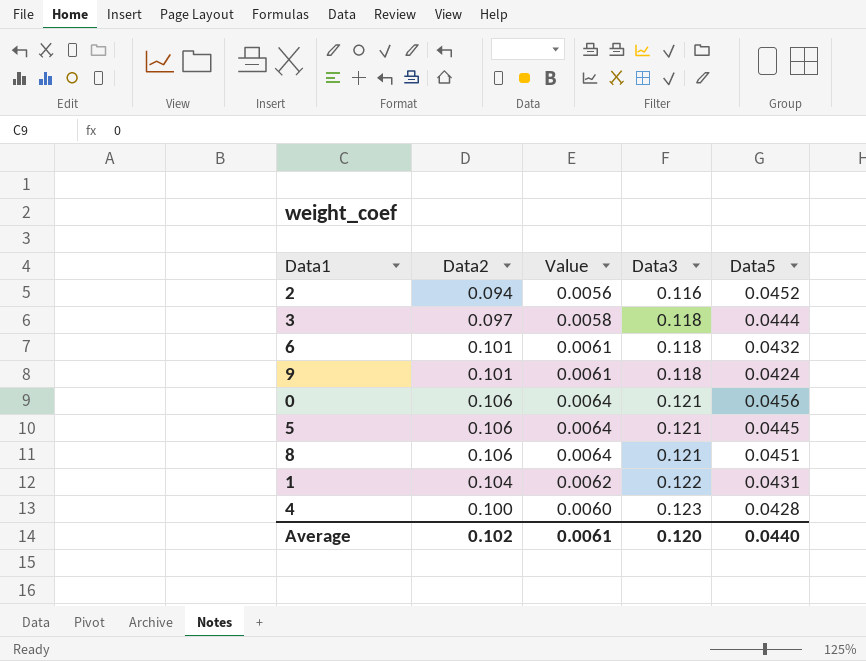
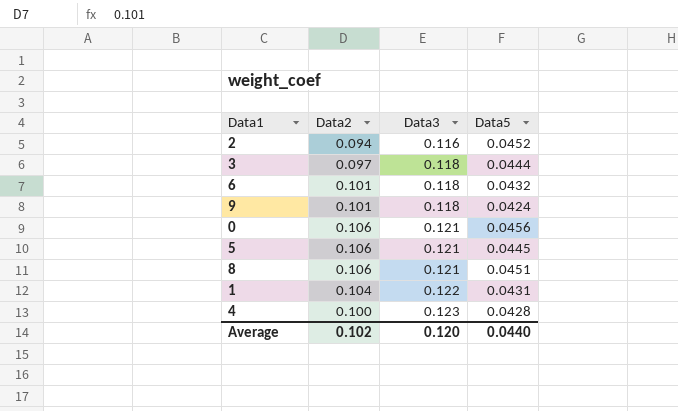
column Value | formula: [Data2] * 0.06 -> none

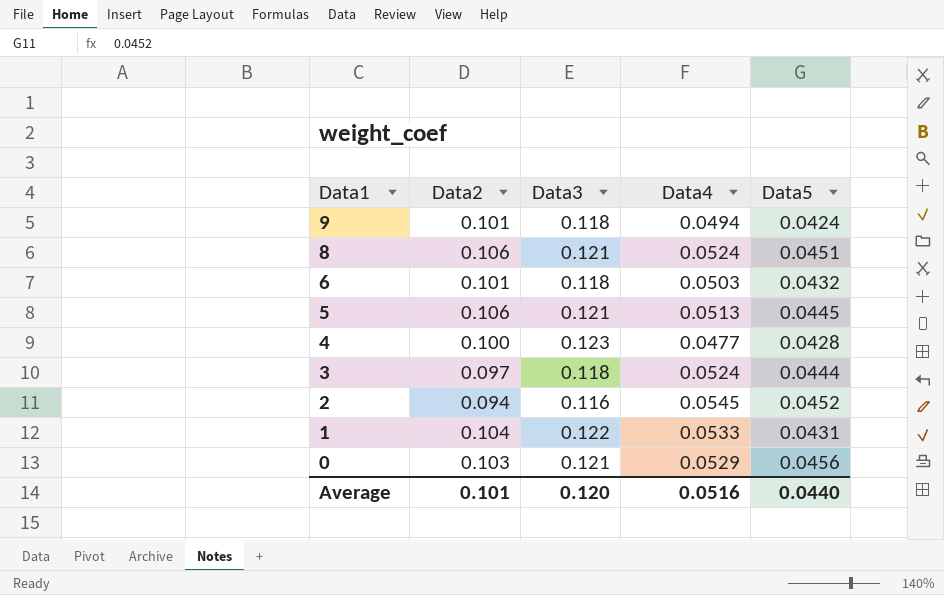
row order: Data3 ascending -> Data1 descending
column Data4 | position: none -> 4
0 | Data2: 0.106 -> 0.103
Average | Data2: 0.102 -> 0.101

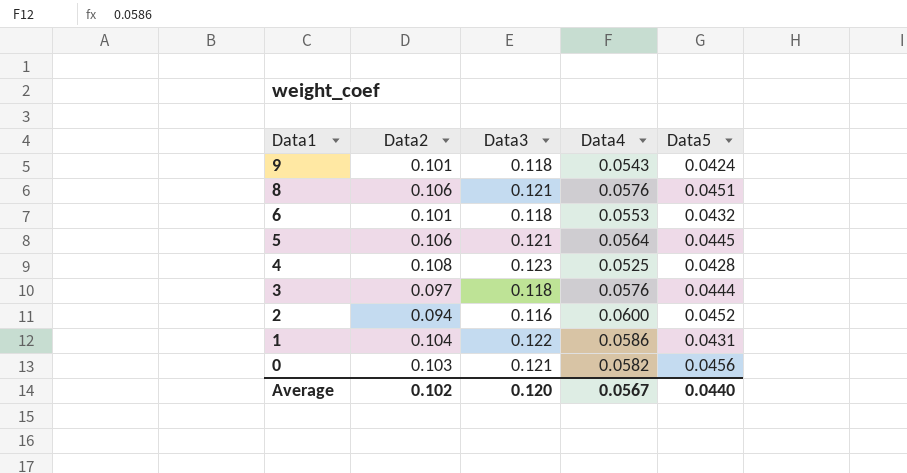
9 | Data4: 0.0494 -> 0.0543
8 | Data4: 0.0524 -> 0.0576
6 | Data4: 0.0503 -> 0.0553
5 | Data4: 0.0513 -> 0.0564
4 | Data2: 0.100 -> 0.108
4 | Data4: 0.0477 -> 0.0525
3 | Data4: 0.0524 -> 0.0576
2 | Data4: 0.0545 -> 0.0600
1 | Data4: 0.0533 -> 0.0586
0 | Data4: 0.0529 -> 0.0582
Average | Data2: 0.101 -> 0.102
Average | Data4: 0.0516 -> 0.0567

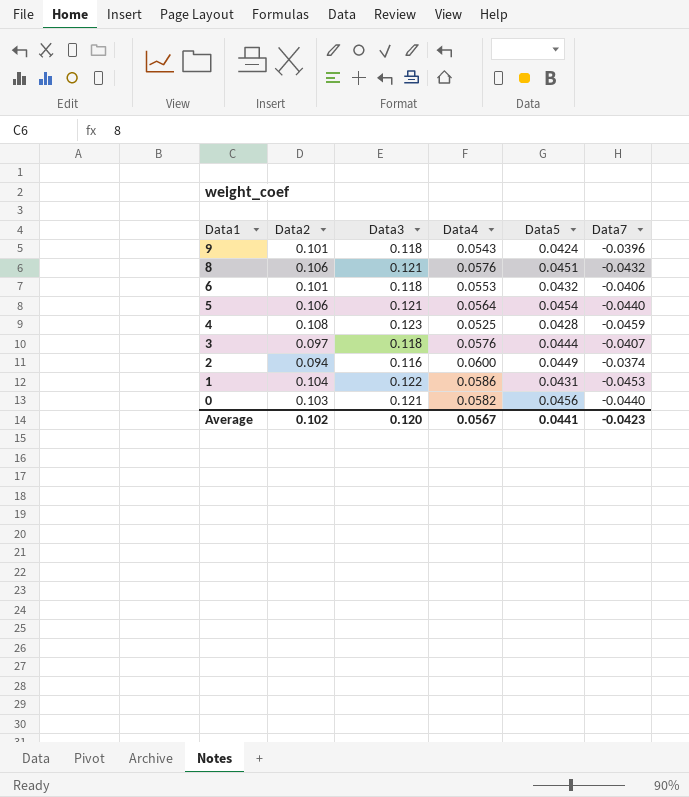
column Data7 | position: none -> 6
5 | Data5: 0.0445 -> 0.0454
2 | Data5: 0.0452 -> 0.0449
Average | Data5: 0.0440 -> 0.0441

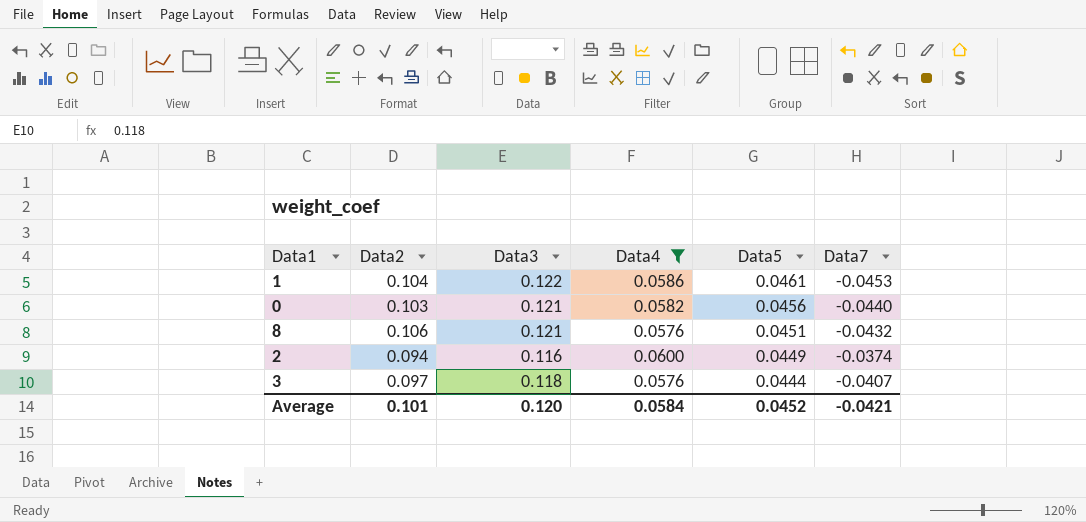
filter: none -> Data4 >= 0.0576
row order: Data1 descending -> Data5 descending
1 | Data5: 0.0431 -> 0.0461
Average | Data2: 0.102 -> 0.101
Average | Data4: 0.0567 -> 0.0584
Average | Data5: 0.0441 -> 0.0452
Average | Data7: -0.0423 -> -0.0421

